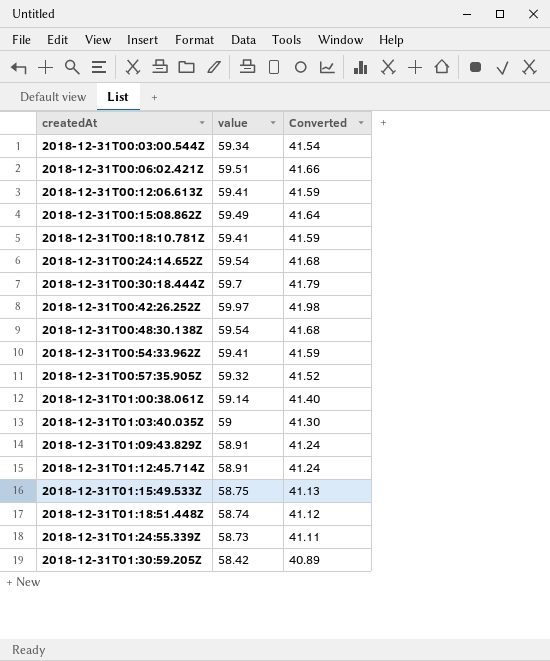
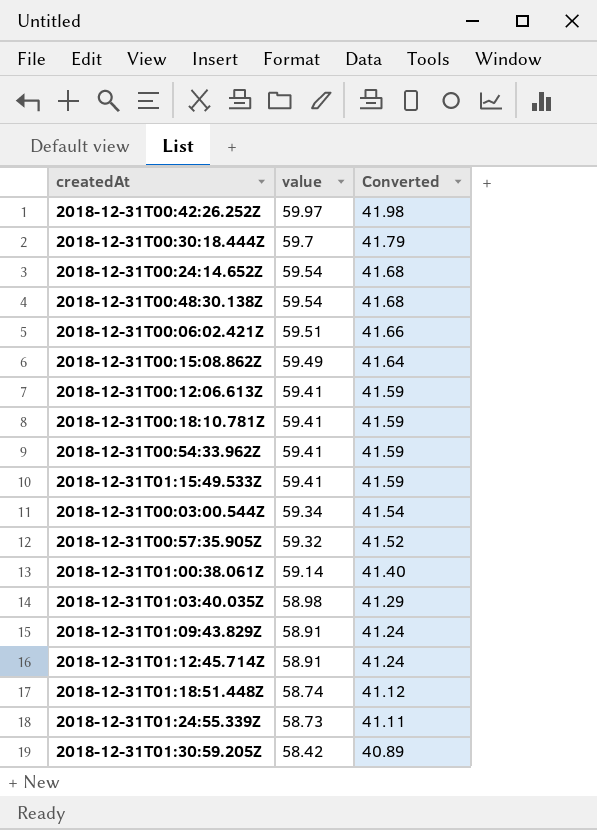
row order: createdAt ascending -> value descending
2018-12-31T01:15:49.533Z | value: 58.75 -> 59.41
2018-12-31T01:15:49.533Z | Converted: 41.13 -> 41.59
2018-12-31T01:03:40.035Z | value: 59 -> 58.98
2018-12-31T01:03:40.035Z | Converted: 41.30 -> 41.29

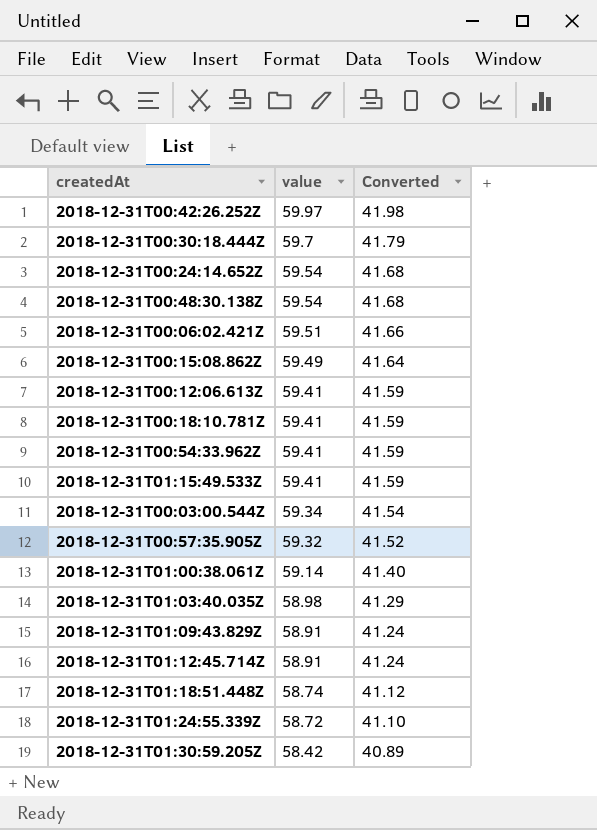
2018-12-31T01:24:55.339Z | value: 58.73 -> 58.72
2018-12-31T01:24:55.339Z | Converted: 41.11 -> 41.10

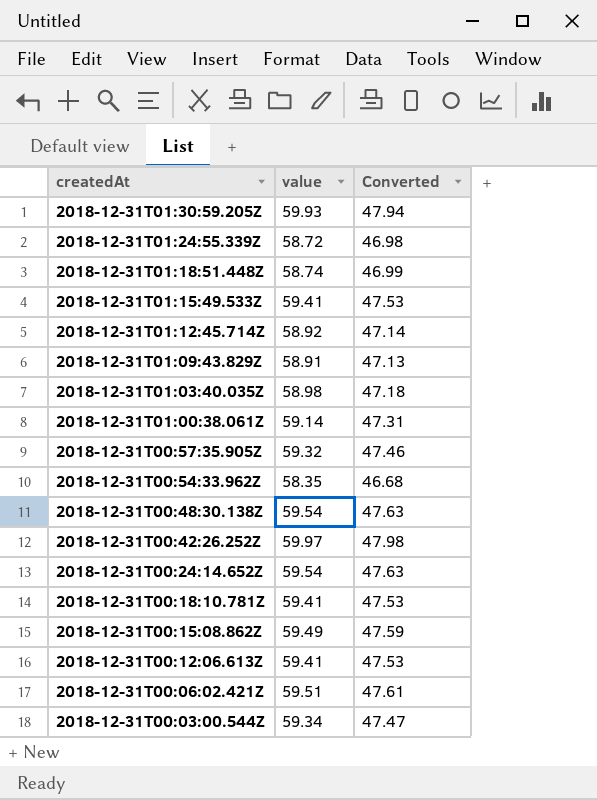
row order: value descending -> createdAt descending
column Converted | formula: [value] * 0.7 -> [value] * 0.8
row 2018-12-31T00:30:18.444Z: 59.7 | 41.79 -> none
2018-12-31T01:30:59.205Z | value: 58.42 -> 59.93
2018-12-31T01:12:45.714Z | value: 58.91 -> 58.92
2018-12-31T00:54:33.962Z | value: 59.41 -> 58.35

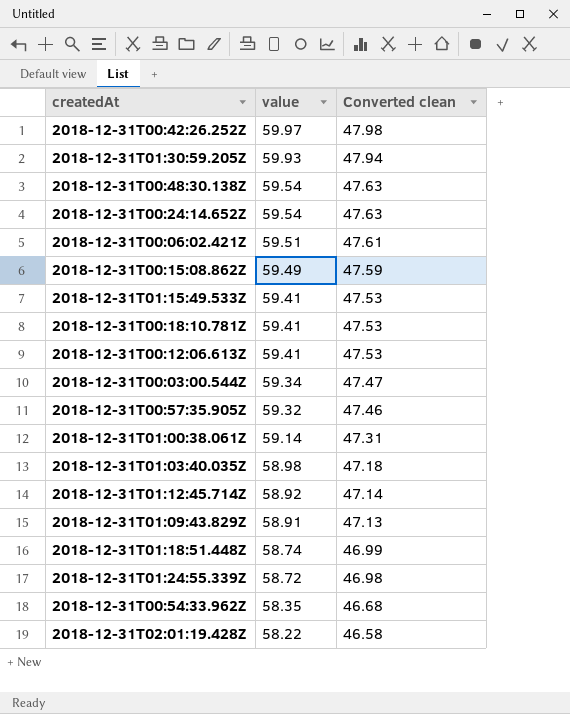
row order: createdAt descending -> value descending
column name: Converted -> Converted clean
row 2018-12-31T02:01:19.428Z: none -> 58.22 | 46.58

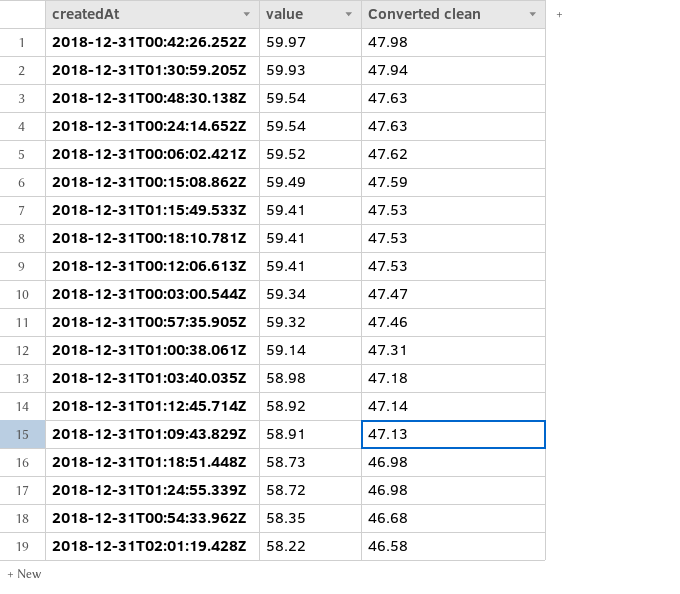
2018-12-31T00:06:02.421Z | value: 59.51 -> 59.52
2018-12-31T00:06:02.421Z | Converted clean: 47.61 -> 47.62
2018-12-31T01:18:51.448Z | value: 58.74 -> 58.73
2018-12-31T01:18:51.448Z | Converted clean: 46.99 -> 46.98

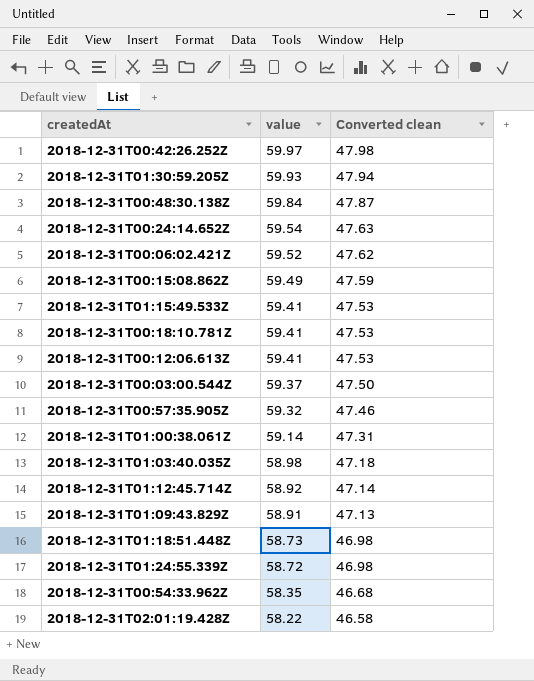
2018-12-31T00:48:30.138Z | value: 59.54 -> 59.84
2018-12-31T00:48:30.138Z | Converted clean: 47.63 -> 47.87
2018-12-31T00:03:00.544Z | value: 59.34 -> 59.37
2018-12-31T00:03:00.544Z | Converted clean: 47.47 -> 47.50

